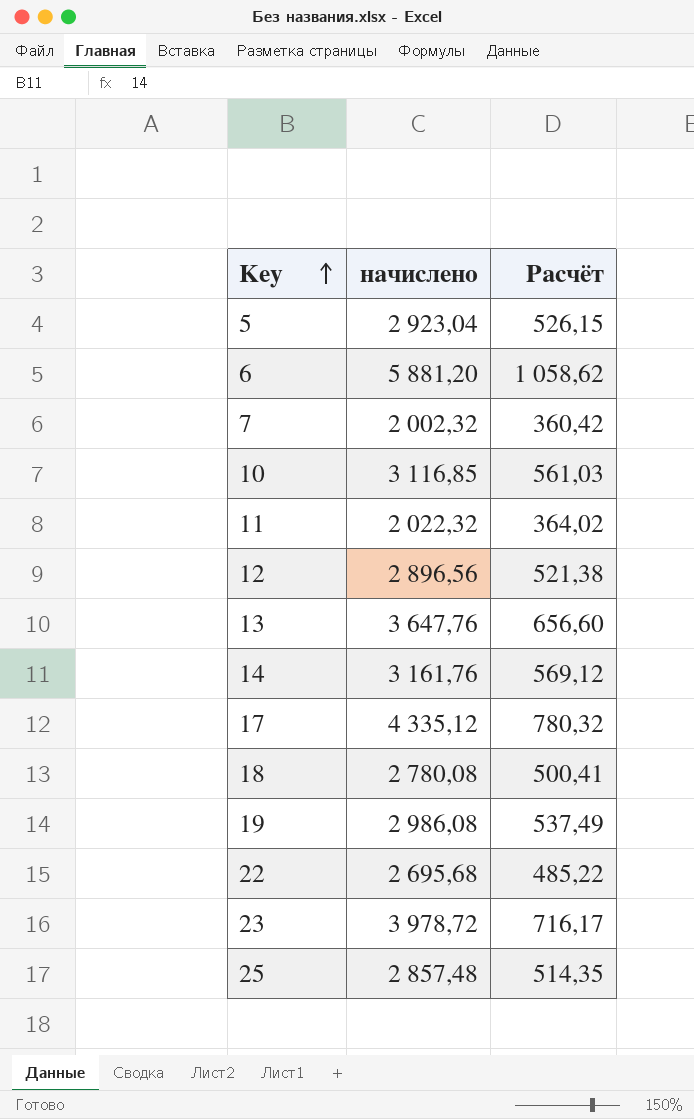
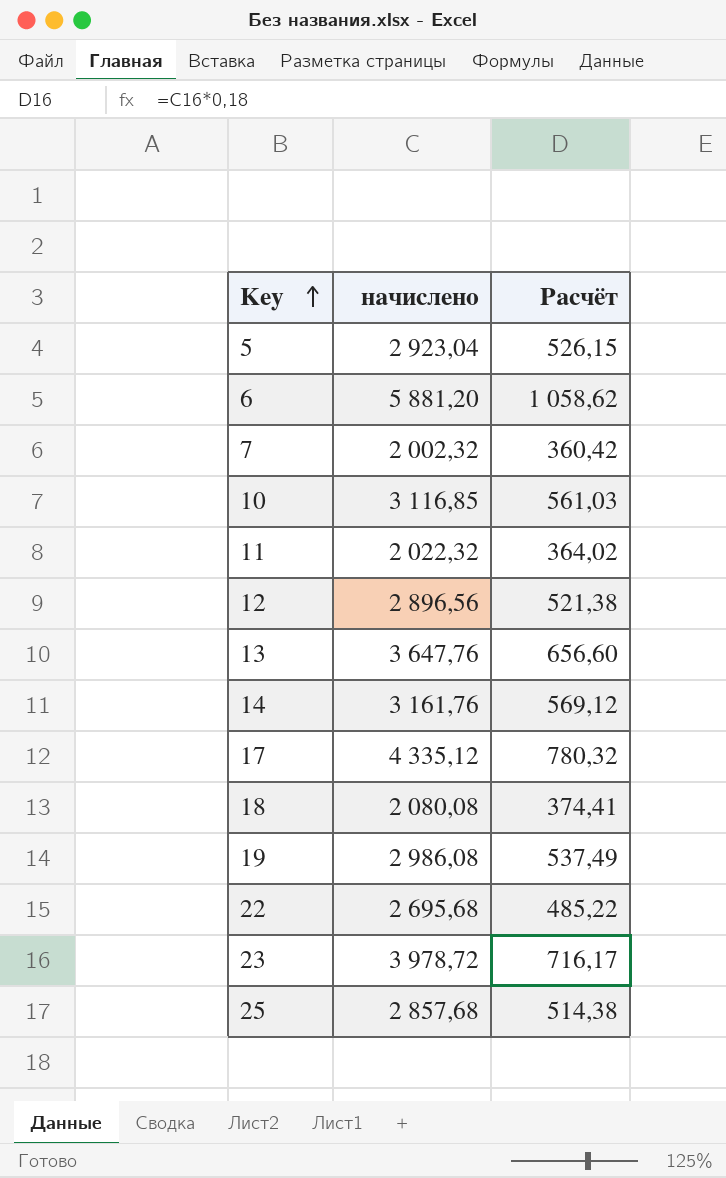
18 | начислено: 2 780,08 -> 2 080,08
18 | Расчёт: 500,41 -> 374,41
25 | начислено: 2 857,48 -> 2 857,68
25 | Расчёт: 514,35 -> 514,38

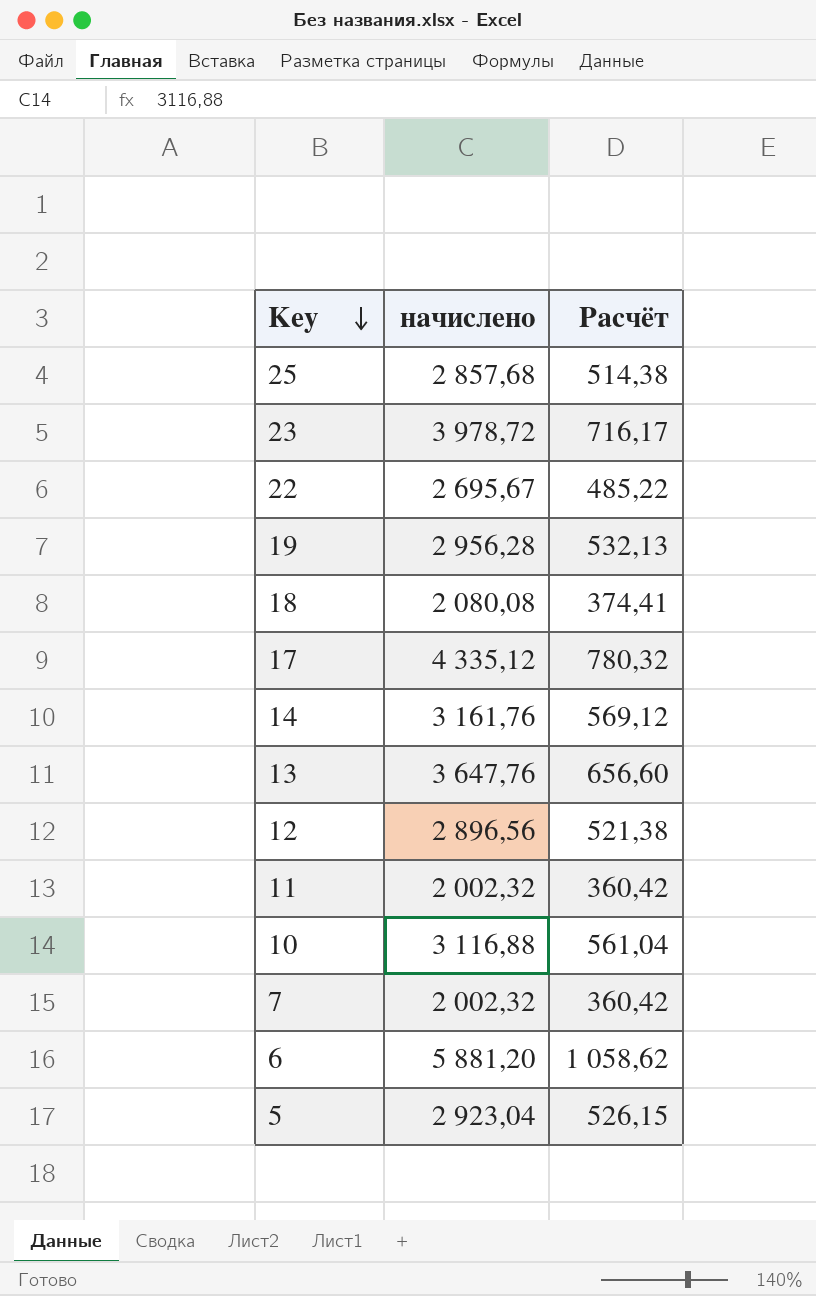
row order: Key ascending -> Key descending
22 | начислено: 2 695,68 -> 2 695,67
19 | начислено: 2 986,08 -> 2 956,28
19 | Расчёт: 537,49 -> 532,13
11 | начислено: 2 022,32 -> 2 002,32
11 | Расчёт: 364,02 -> 360,42
10 | начислено: 3 116,85 -> 3 116,88
10 | Расчёт: 561,03 -> 561,04

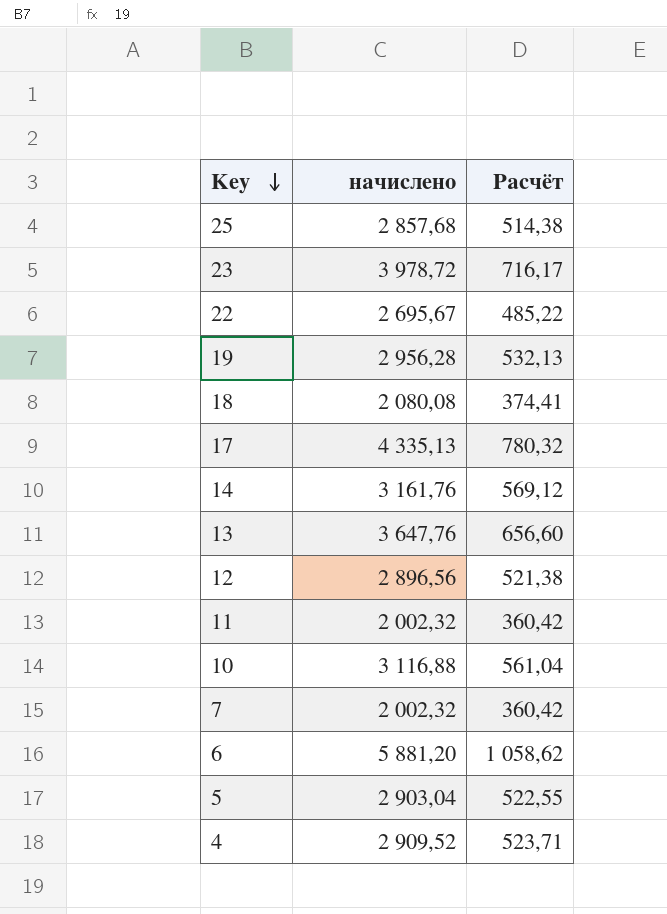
17 | начислено: 4 335,12 -> 4 335,13
5 | начислено: 2 923,04 -> 2 903,04
5 | Расчёт: 526,15 -> 522,55
row 4: none -> 2 909,52 | 523,71

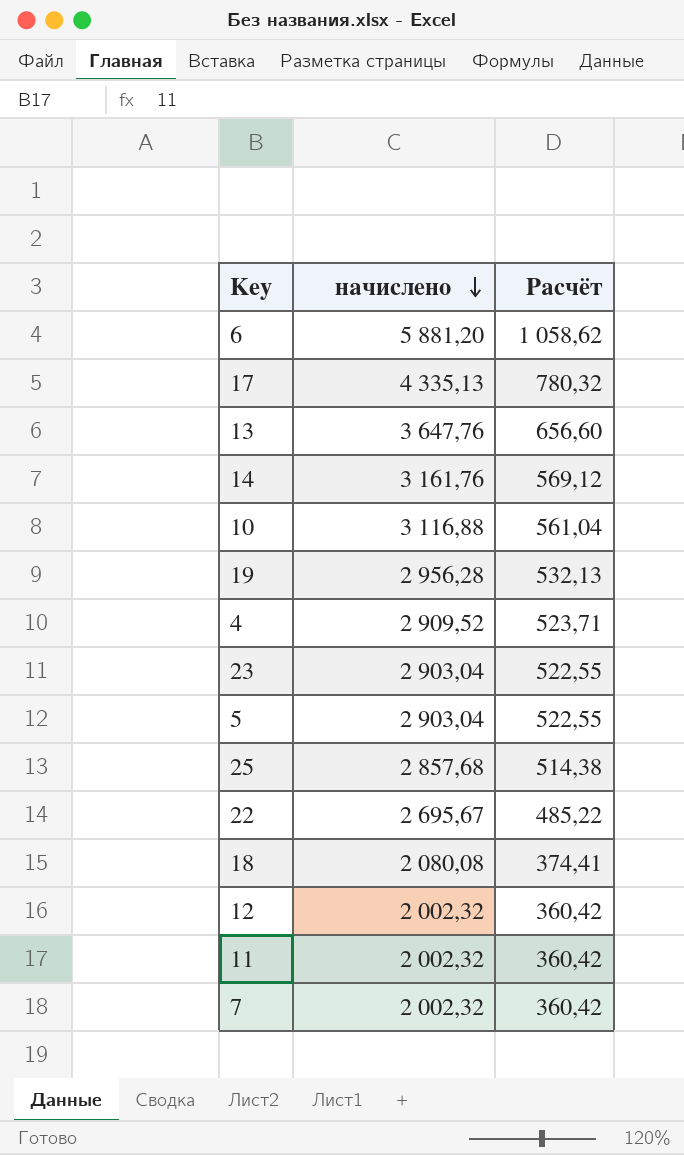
row order: Key descending -> начислено descending
23 | начислено: 3 978,72 -> 2 903,04
23 | Расчёт: 716,17 -> 522,55
12 | начислено: 2 896,56 -> 2 002,32
12 | Расчёт: 521,38 -> 360,42

